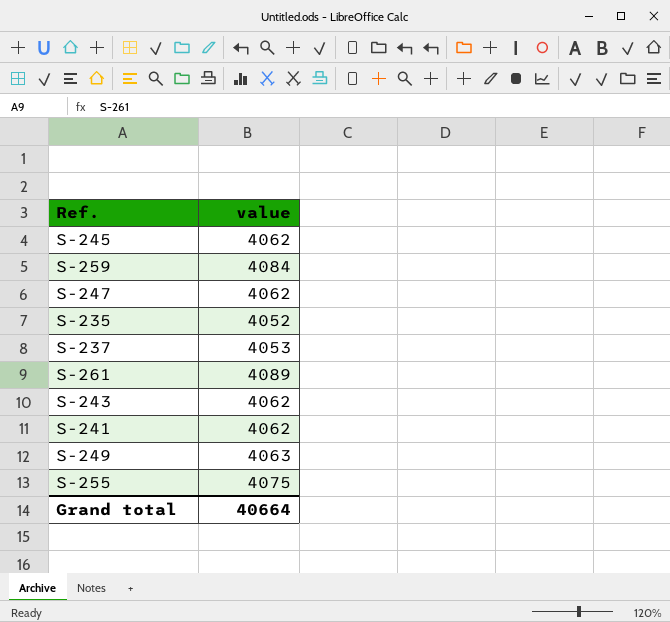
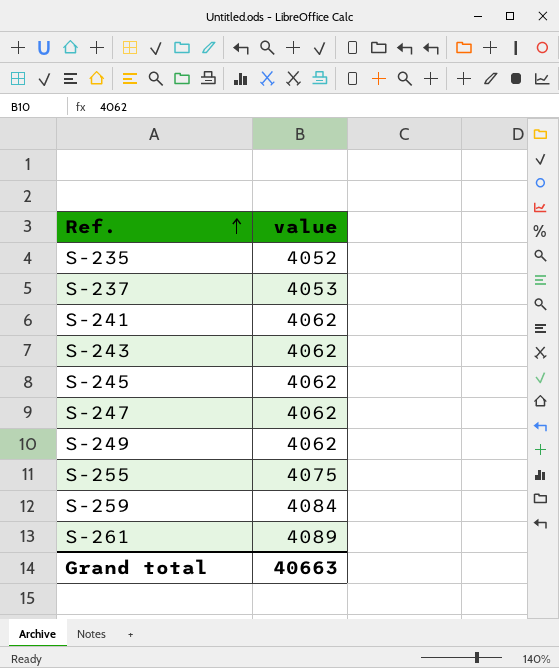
row order: none -> Ref. ascending
S-249 | value: 4063 -> 4062
Grand total | value: 40664 -> 40663

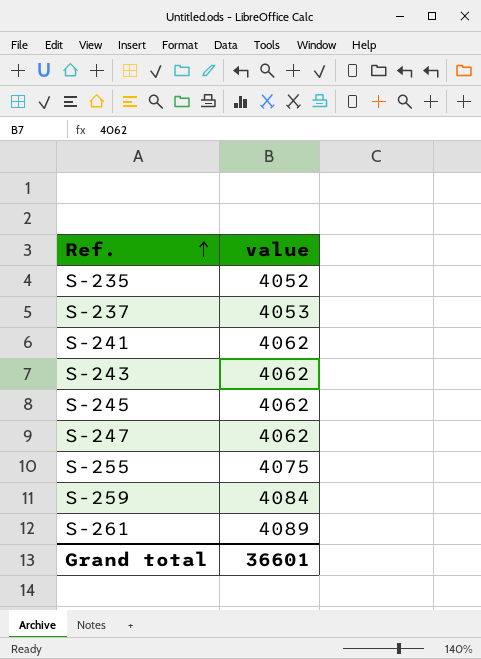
row S-249: 4062 -> none
Grand total | value: 40663 -> 36601

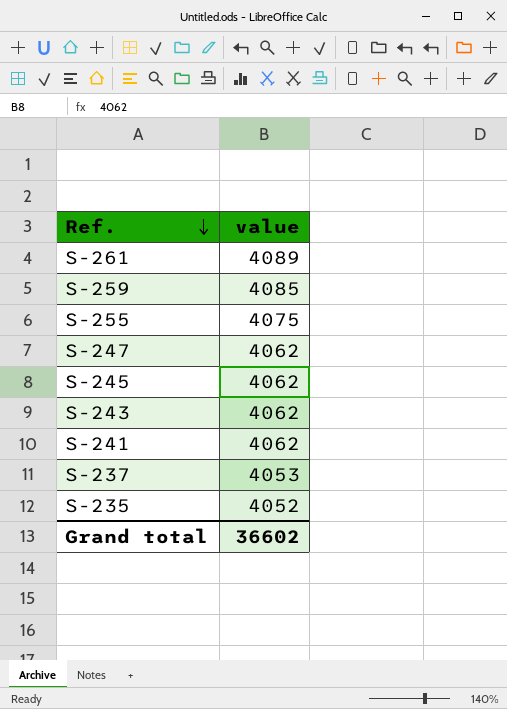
row order: Ref. ascending -> Ref. descending
S-259 | value: 4084 -> 4085
Grand total | value: 36601 -> 36602

